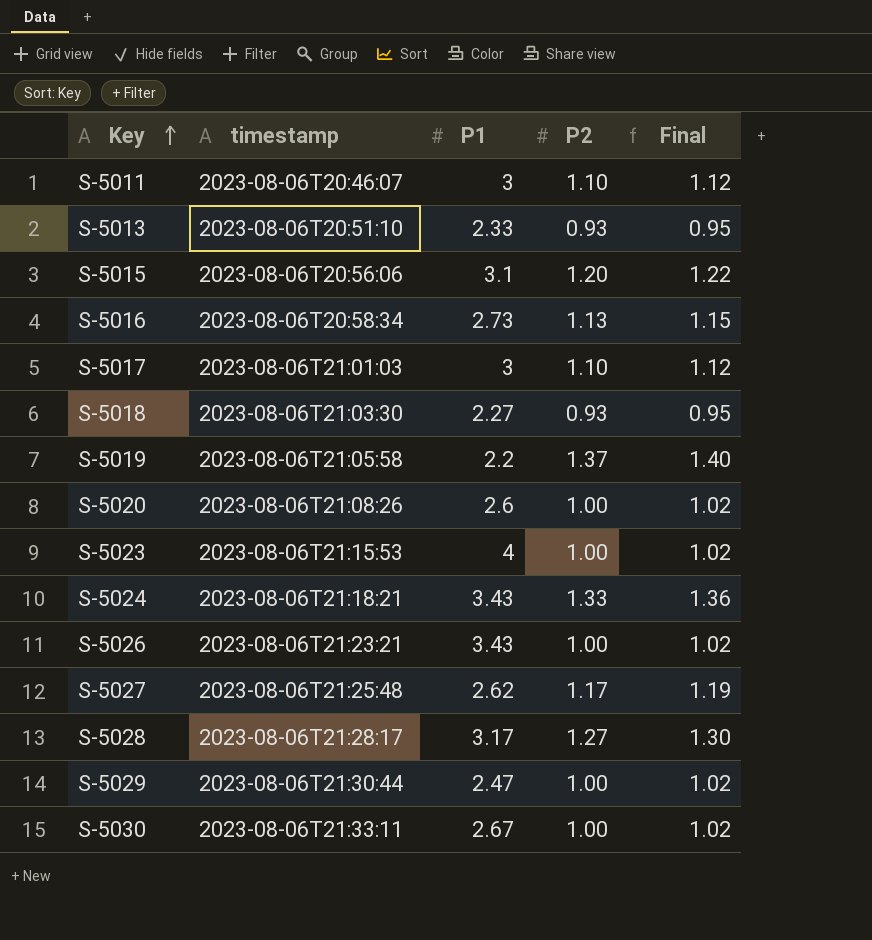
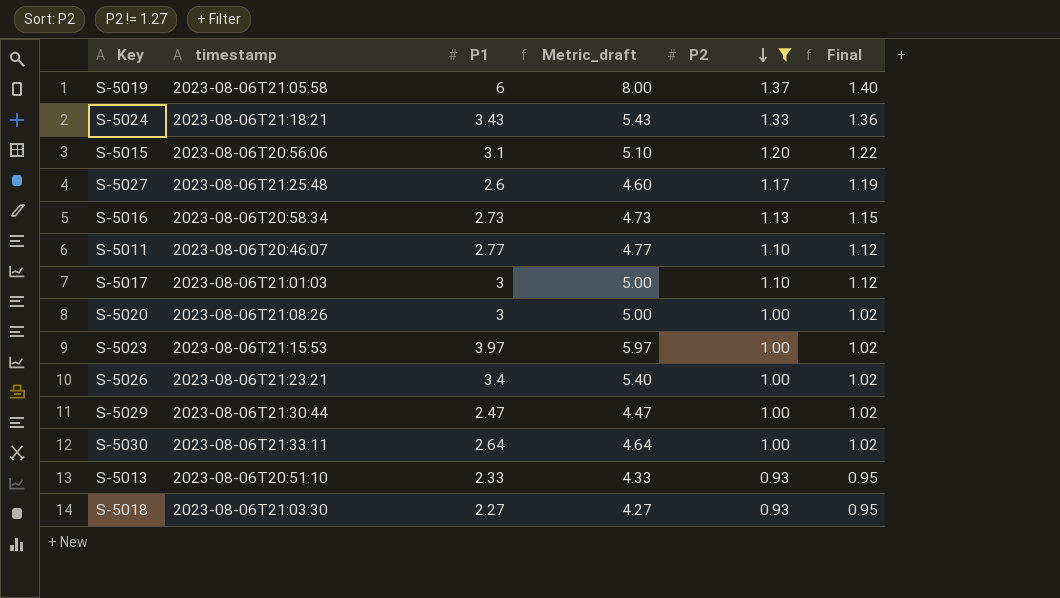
filter: none -> P2 != 1.27
row order: Key ascending -> P2 descending
column Metric_draft | formula: none -> [P1] + 2
S-5019 | P1: 2.2 -> 6
S-5027 | P1: 2.62 -> 2.6
S-5011 | P1: 3 -> 2.77
S-5020 | P1: 2.6 -> 3
S-5023 | P1: 4 -> 3.97
S-5026 | P1: 3.43 -> 3.4
S-5030 | P1: 2.67 -> 2.64

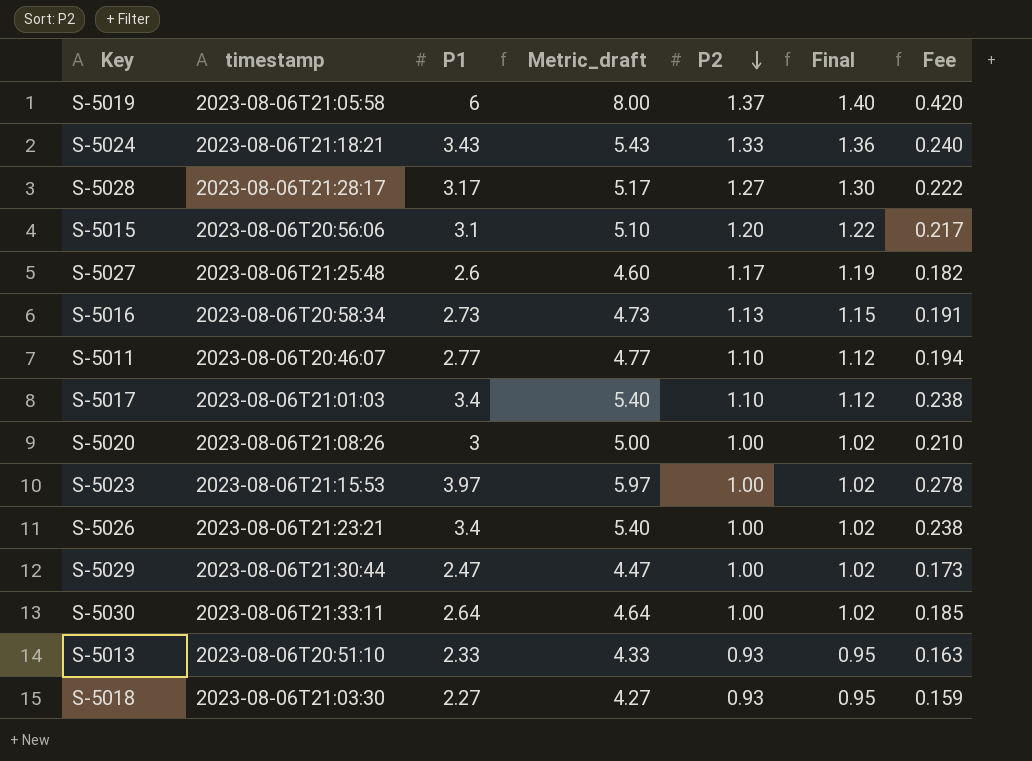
filter: P2 != 1.27 -> none
column Fee | formula: none -> [P1] * 0.07
S-5017 | P1: 3 -> 3.4
S-5017 | Metric_draft: 5.00 -> 5.40

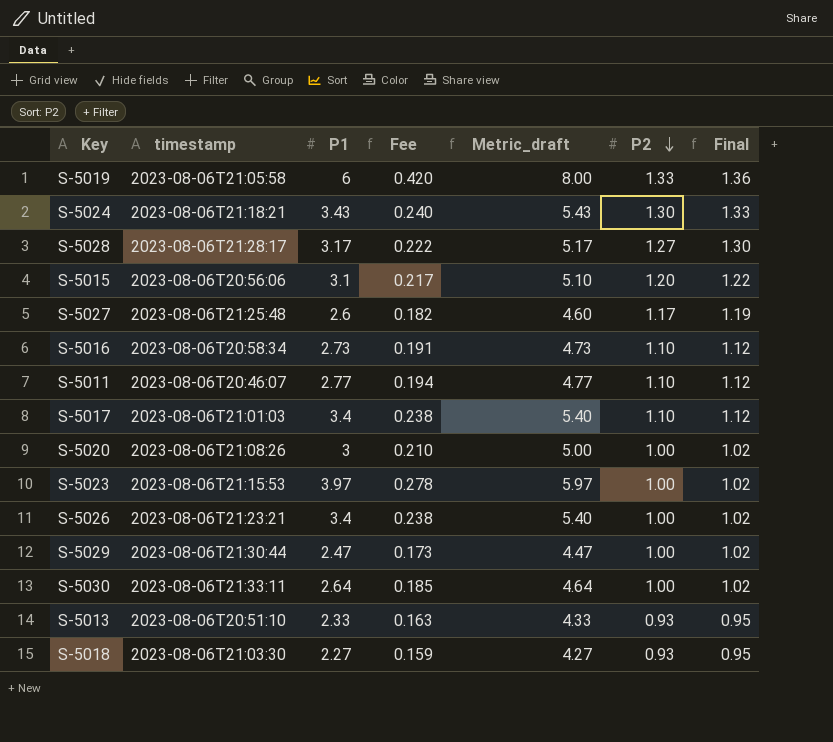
column Fee | position: 7 -> 4
S-5019 | P2: 1.37 -> 1.33
S-5019 | Final: 1.40 -> 1.36
S-5024 | P2: 1.33 -> 1.30
S-5024 | Final: 1.36 -> 1.33
S-5016 | P2: 1.13 -> 1.10
S-5016 | Final: 1.15 -> 1.12

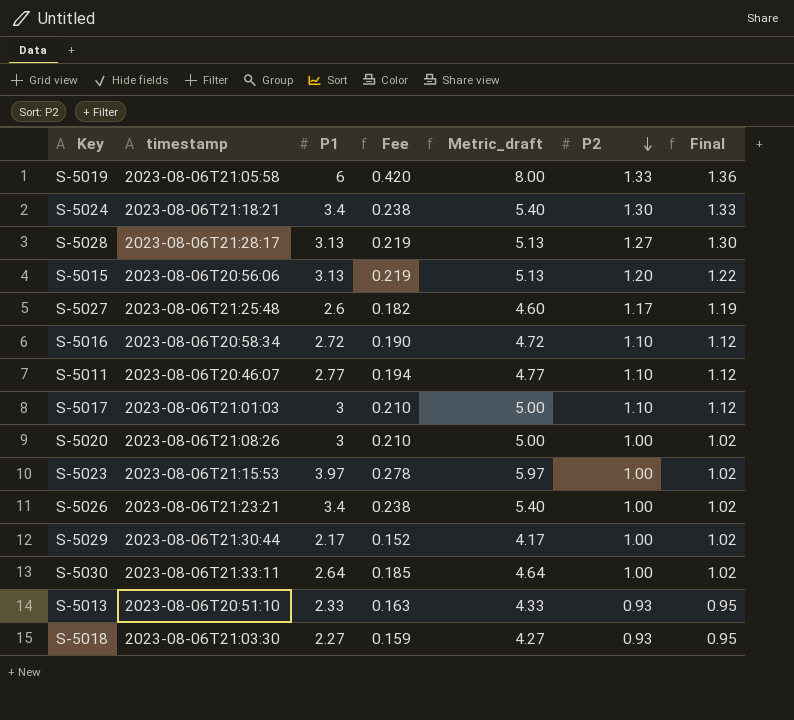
S-5024 | P1: 3.43 -> 3.4
S-5024 | Fee: 0.240 -> 0.238
S-5024 | Metric_draft: 5.43 -> 5.40
S-5028 | P1: 3.17 -> 3.13
S-5028 | Fee: 0.222 -> 0.219
S-5028 | Metric_draft: 5.17 -> 5.13
S-5015 | P1: 3.1 -> 3.13
S-5015 | Fee: 0.217 -> 0.219
S-5015 | Metric_draft: 5.10 -> 5.13
S-5016 | P1: 2.73 -> 2.72
S-5016 | Fee: 0.191 -> 0.190
S-5016 | Metric_draft: 4.73 -> 4.72
S-5017 | P1: 3.4 -> 3
S-5017 | Fee: 0.238 -> 0.210
S-5017 | Metric_draft: 5.40 -> 5.00
S-5029 | P1: 2.47 -> 2.17
S-5029 | Fee: 0.173 -> 0.152
S-5029 | Metric_draft: 4.47 -> 4.17

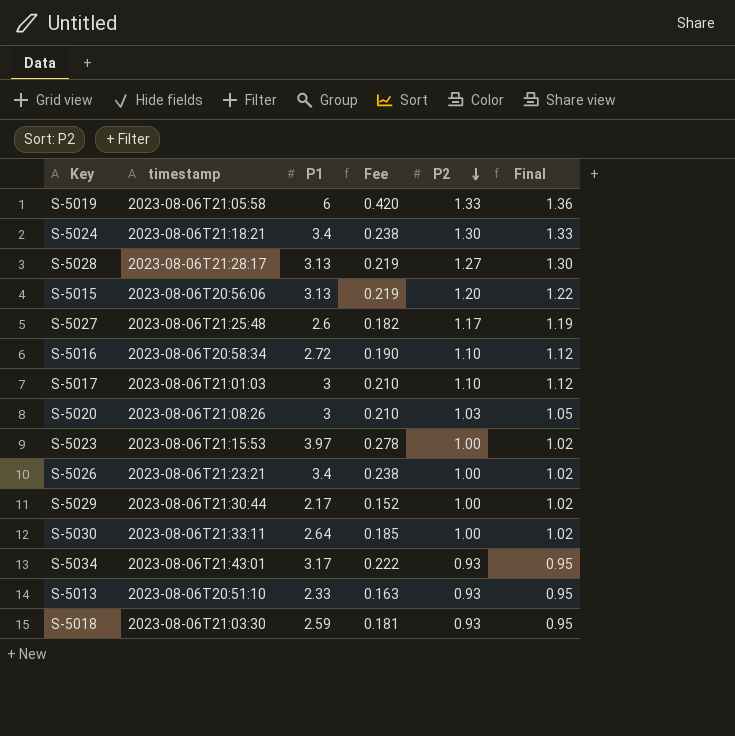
column Metric_draft | formula: [P1] + 2 -> none
row S-5011: 2023-08-06T20:46:07 | 2.77 | 0.194 | 4.77 | 1.10 | 1.12 -> none
S-5020 | P2: 1.00 -> 1.03
S-5020 | Final: 1.02 -> 1.05
row S-5034: none -> 2023-08-06T21:43:01 | 3.17 | 0.222 | 0.93 | 0.95
S-5018 | P1: 2.27 -> 2.59
S-5018 | Fee: 0.159 -> 0.181

